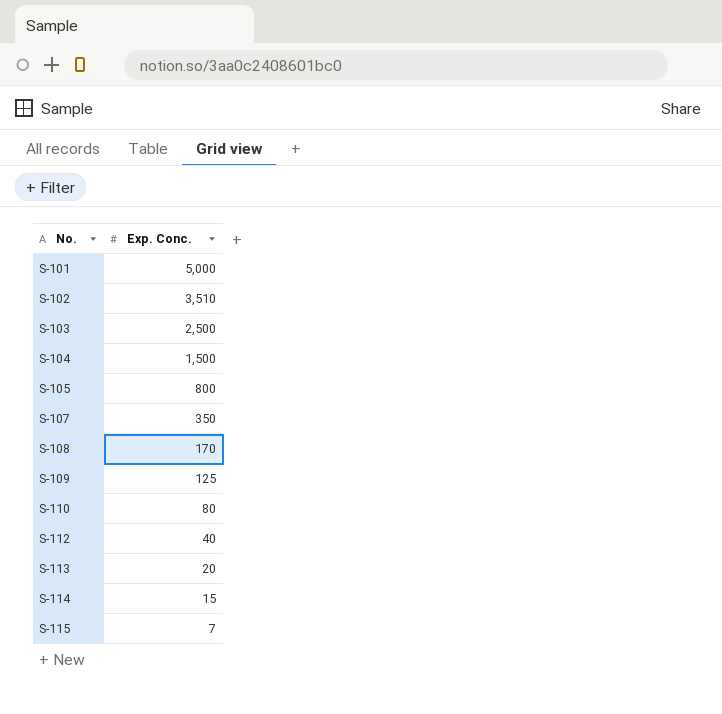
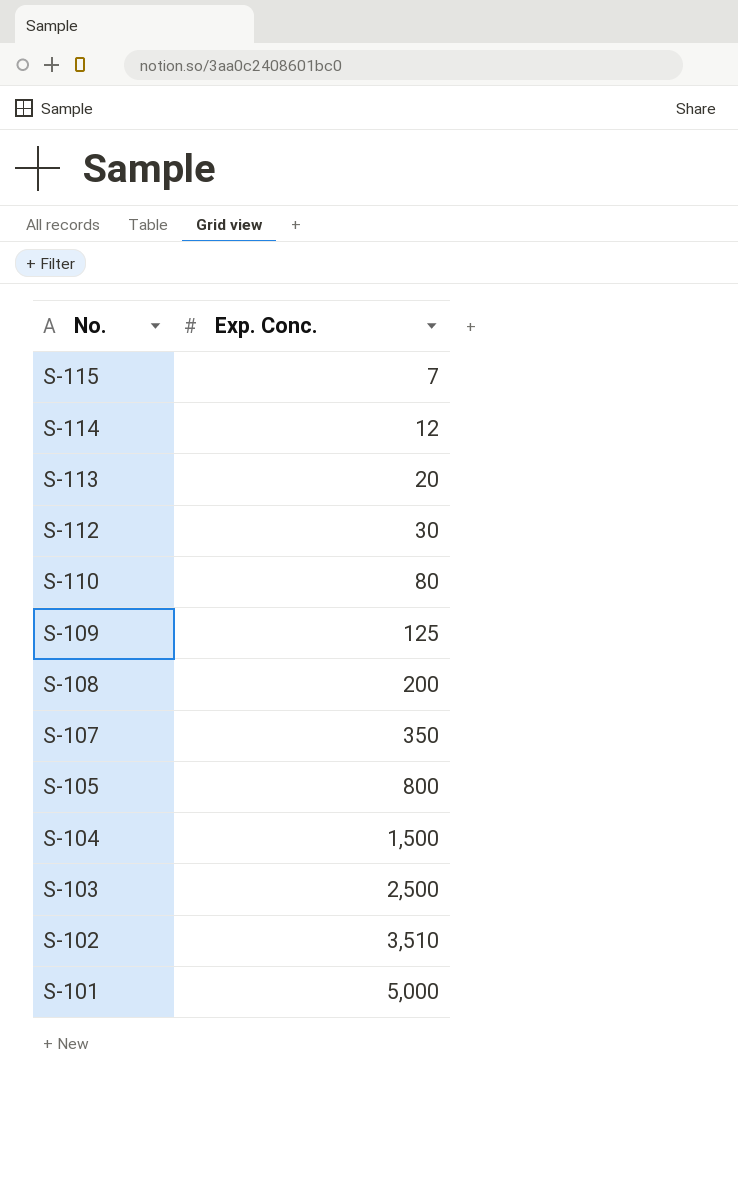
row order: No. ascending -> No. descending
S-114 | Exp. Conc.: 15 -> 12
S-112 | Exp. Conc.: 40 -> 30
S-108 | Exp. Conc.: 170 -> 200

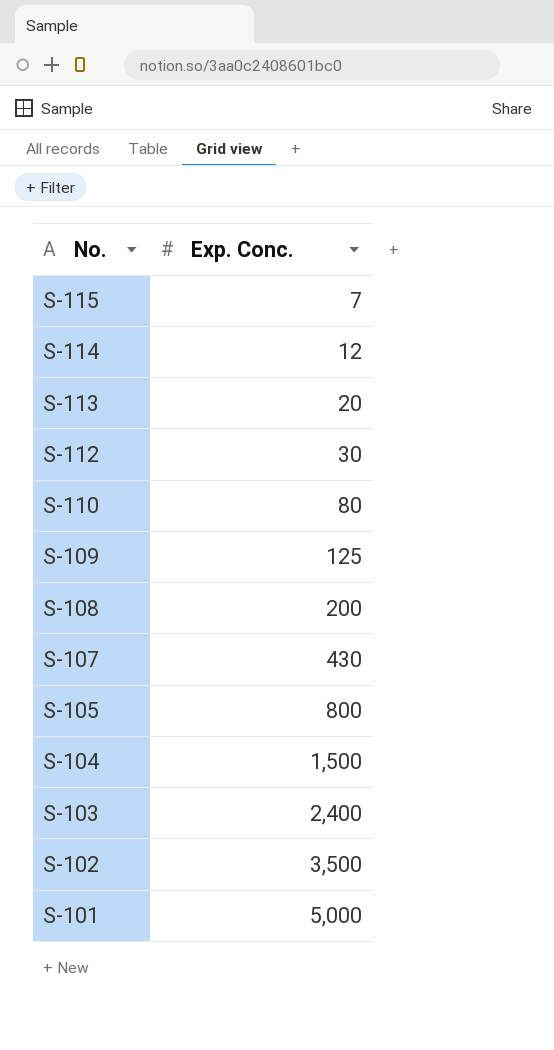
S-107 | Exp. Conc.: 350 -> 430
S-103 | Exp. Conc.: 2,500 -> 2,400
S-102 | Exp. Conc.: 3,510 -> 3,500

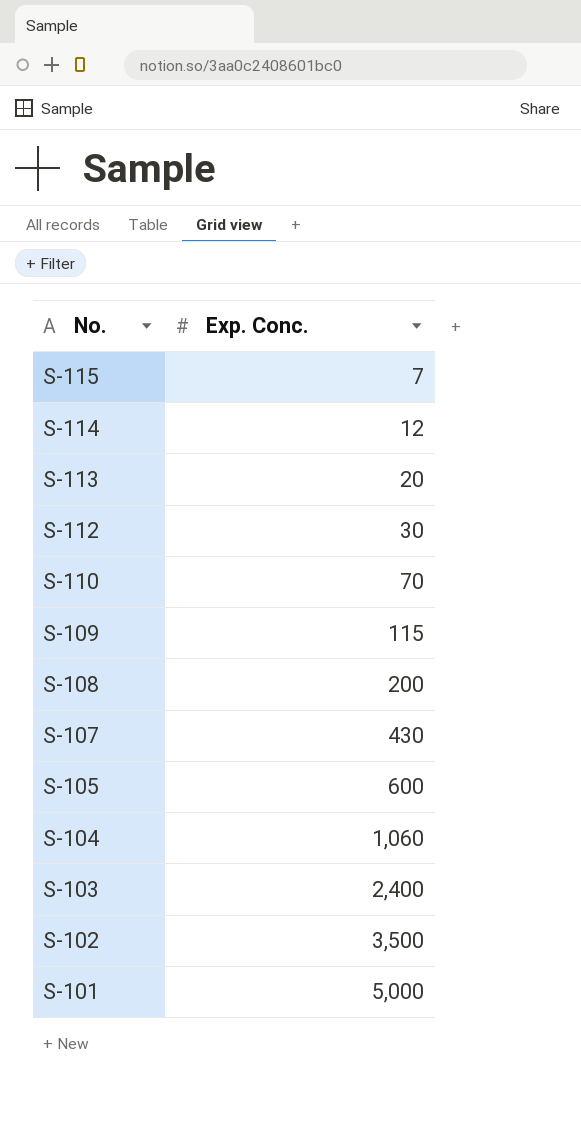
S-110 | Exp. Conc.: 80 -> 70
S-109 | Exp. Conc.: 125 -> 115
S-105 | Exp. Conc.: 800 -> 600
S-104 | Exp. Conc.: 1,500 -> 1,060

